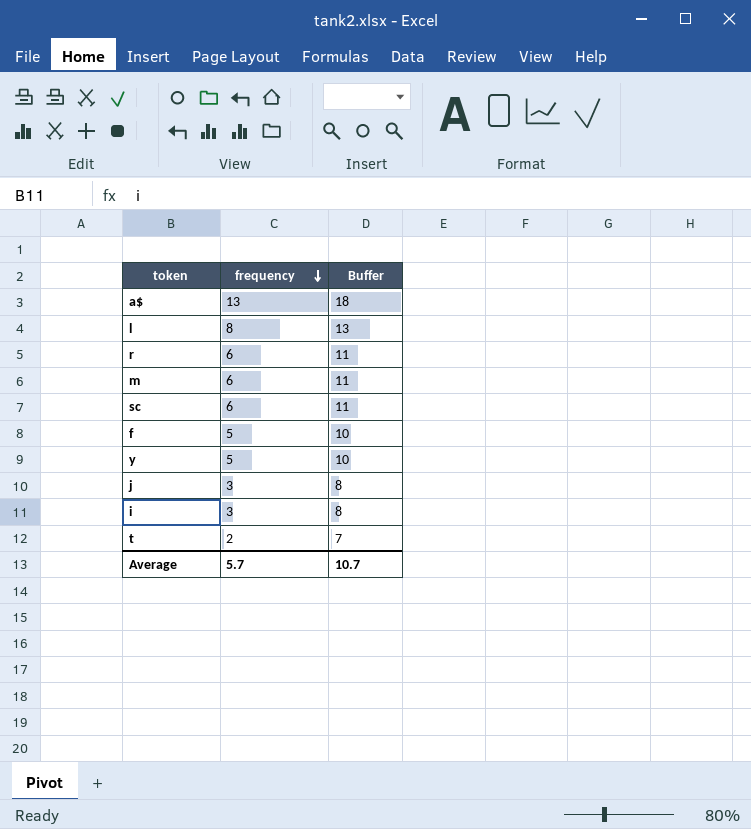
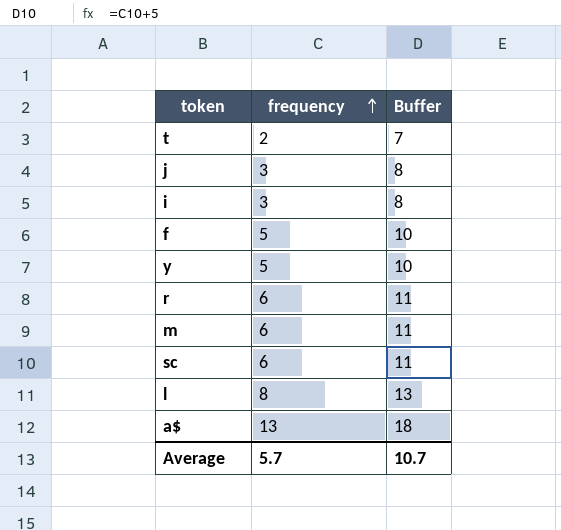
row order: frequency descending -> frequency ascending

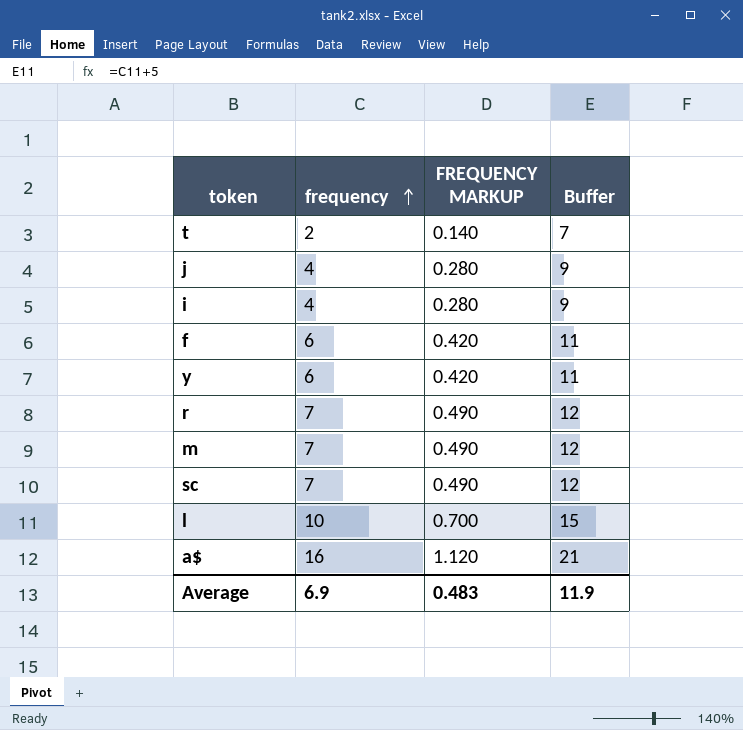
column FREQUENCY MARKUP | formula: none -> [frequency] * 0.07
j | frequency: 3 -> 4
j | Buffer: 8 -> 9
i | frequency: 3 -> 4
i | Buffer: 8 -> 9
f | frequency: 5 -> 6
f | Buffer: 10 -> 11
y | frequency: 5 -> 6
y | Buffer: 10 -> 11
r | frequency: 6 -> 7
r | Buffer: 11 -> 12
m | frequency: 6 -> 7
m | Buffer: 11 -> 12
sc | frequency: 6 -> 7
sc | Buffer: 11 -> 12
l | frequency: 8 -> 10
l | Buffer: 13 -> 15
a$ | frequency: 13 -> 16
a$ | Buffer: 18 -> 21
Average | frequency: 5.7 -> 6.9
Average | Buffer: 10.7 -> 11.9

